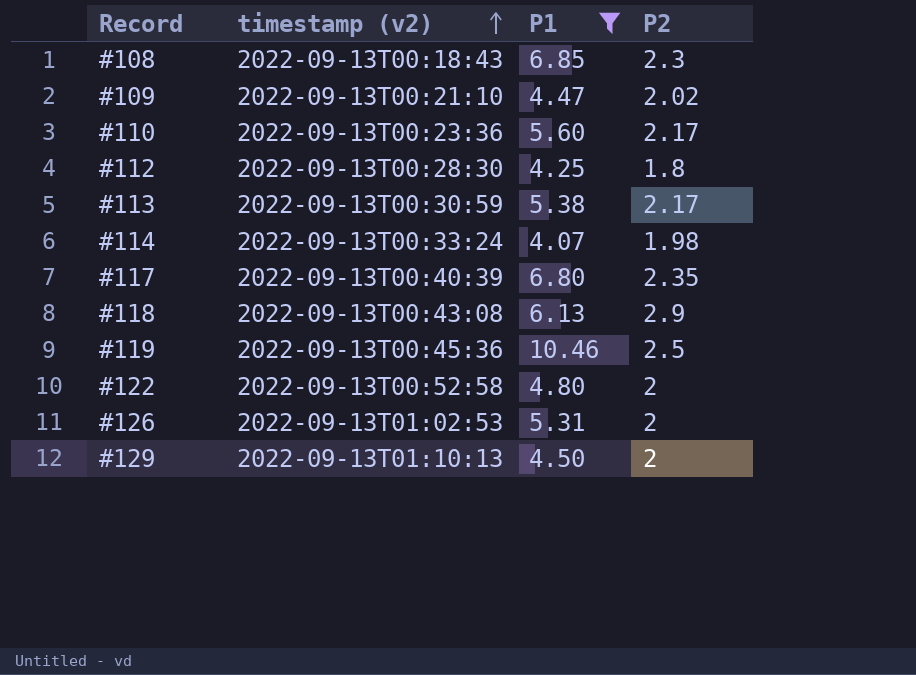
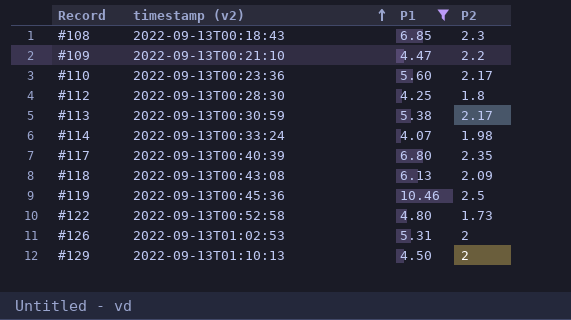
#109 | P2: 2.02 -> 2.2
#118 | P2: 2.9 -> 2.09
#122 | P2: 2 -> 1.73

